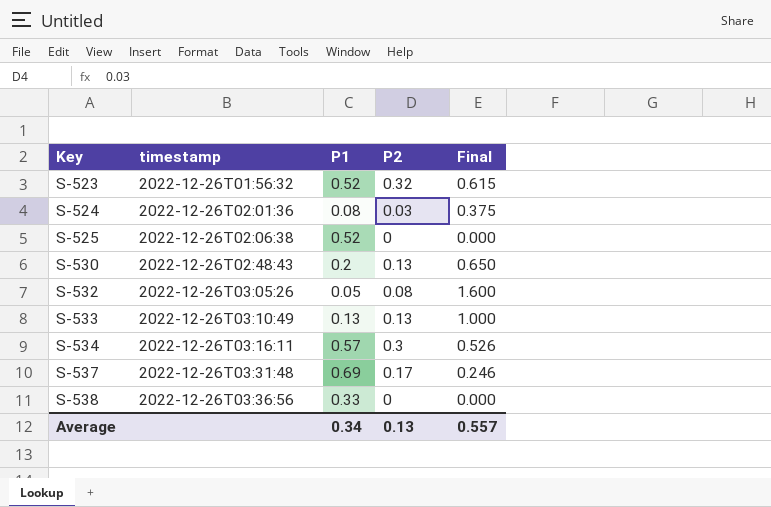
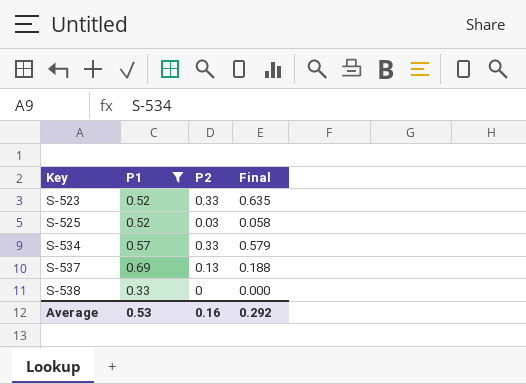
filter: none -> P1 >= 0.33
column timestamp | position: 2 -> none
S-523 | P2: 0.32 -> 0.33
S-523 | Final: 0.615 -> 0.635
S-525 | P2: 0 -> 0.03
S-525 | Final: 0.000 -> 0.058
S-534 | P2: 0.3 -> 0.33
S-534 | Final: 0.526 -> 0.579
S-537 | P2: 0.17 -> 0.13
S-537 | Final: 0.246 -> 0.188
Average | P1: 0.34 -> 0.53
Average | P2: 0.13 -> 0.16
Average | Final: 0.557 -> 0.292

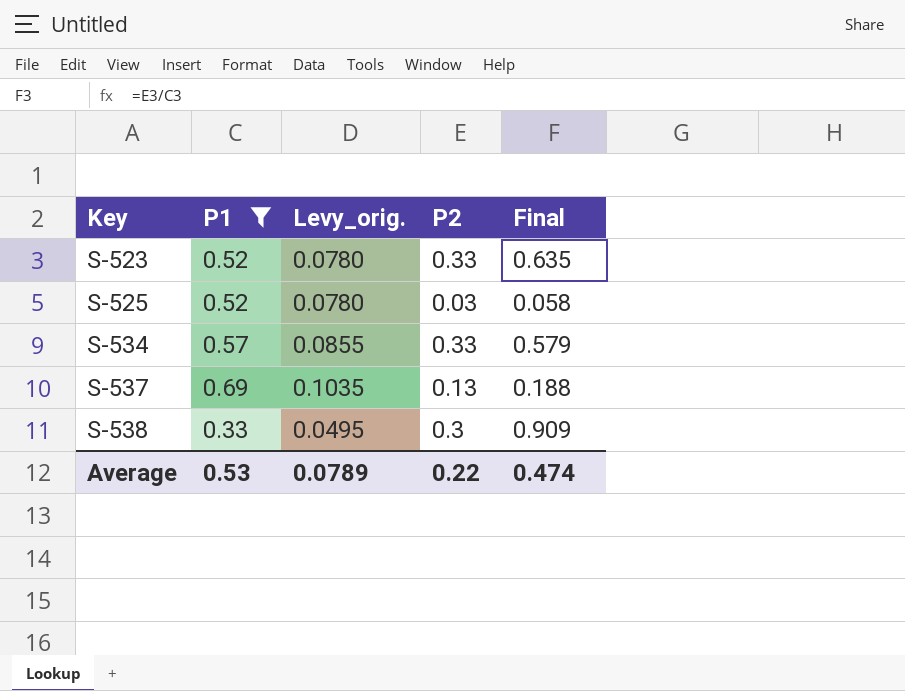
column Levy_orig. | formula: none -> [P1] * 0.15
S-538 | P2: 0 -> 0.3
S-538 | Final: 0.000 -> 0.909
Average | P2: 0.16 -> 0.22
Average | Final: 0.292 -> 0.474

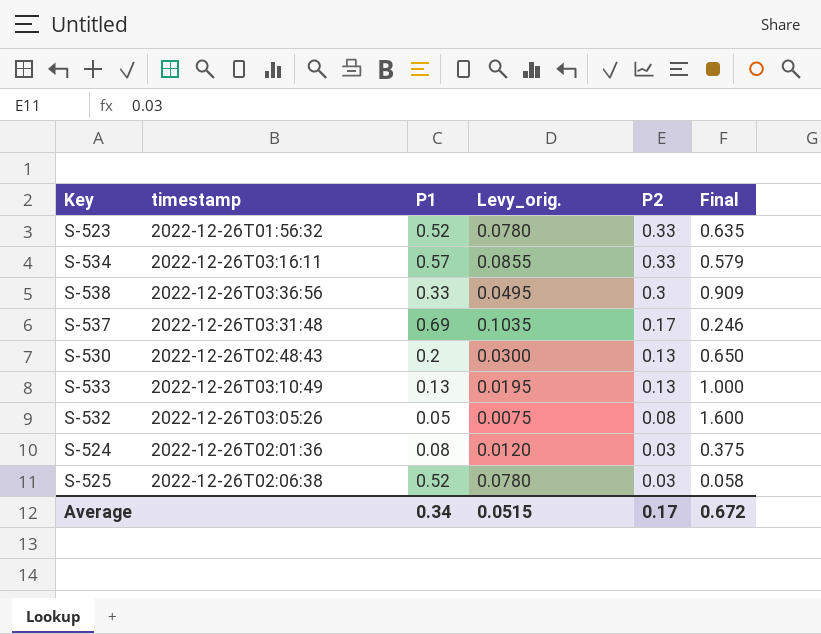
filter: P1 >= 0.33 -> none
row order: Key ascending -> P2 descending
column timestamp | position: none -> 2
S-537 | P2: 0.13 -> 0.17
S-537 | Final: 0.188 -> 0.246
Average | P1: 0.53 -> 0.34
Average | Levy_orig.: 0.0789 -> 0.0515
Average | P2: 0.22 -> 0.17
Average | Final: 0.474 -> 0.672

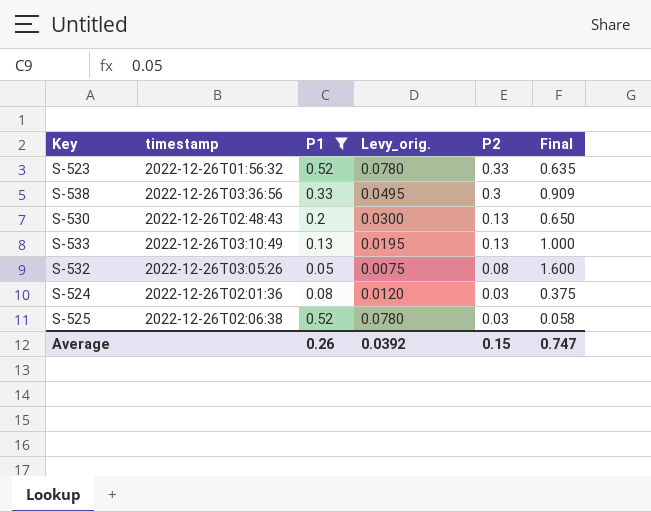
filter: none -> P1 <= 0.52
Average | P1: 0.34 -> 0.26
Average | Levy_orig.: 0.0515 -> 0.0392
Average | P2: 0.17 -> 0.15
Average | Final: 0.672 -> 0.747

